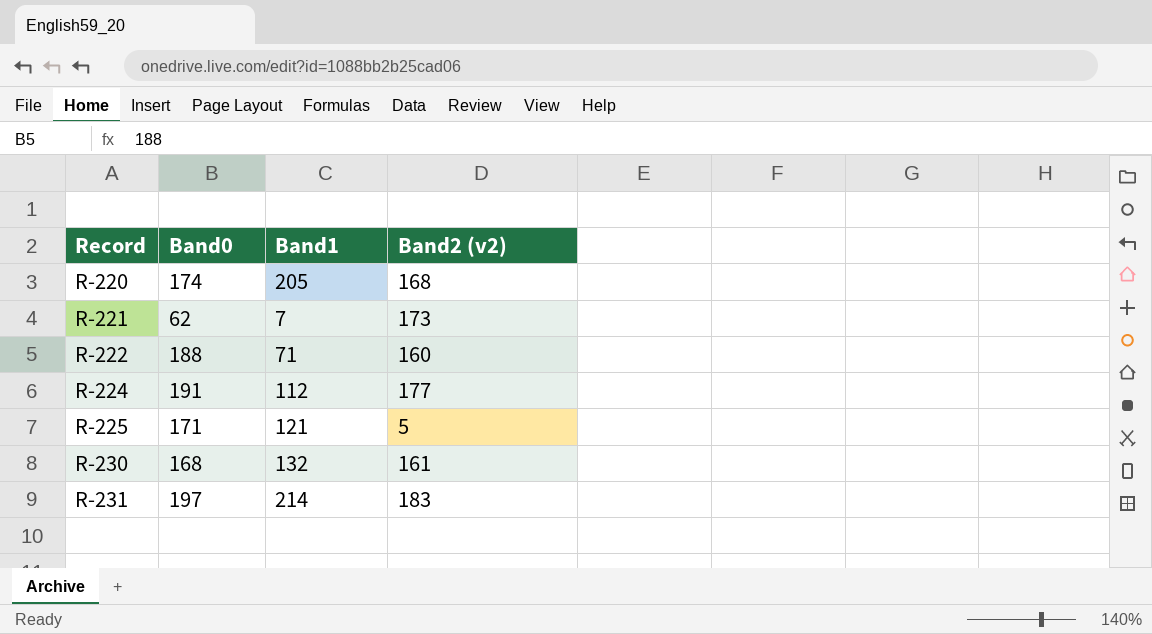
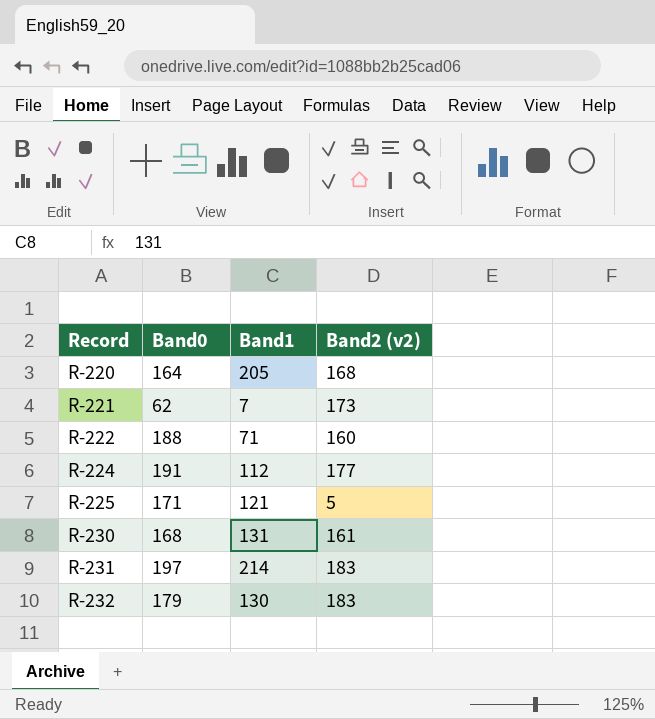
R-220 | Band0: 174 -> 164
R-230 | Band1: 132 -> 131
row R-232: none -> 179 | 130 | 183

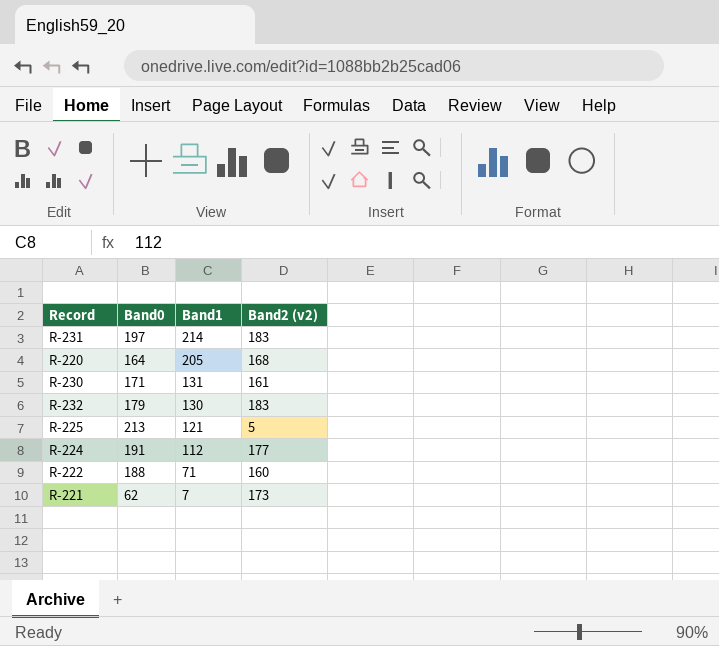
row order: Record ascending -> Band1 descending
R-230 | Band0: 168 -> 171
R-225 | Band0: 171 -> 213

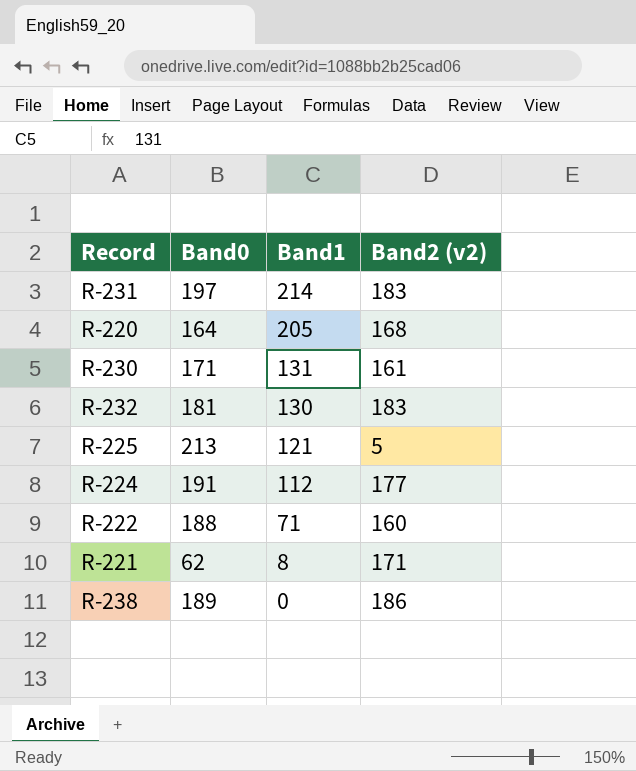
R-232 | Band0: 179 -> 181
R-221 | Band1: 7 -> 8
R-221 | Band2 (v2): 173 -> 171
row R-238: none -> 189 | 0 | 186

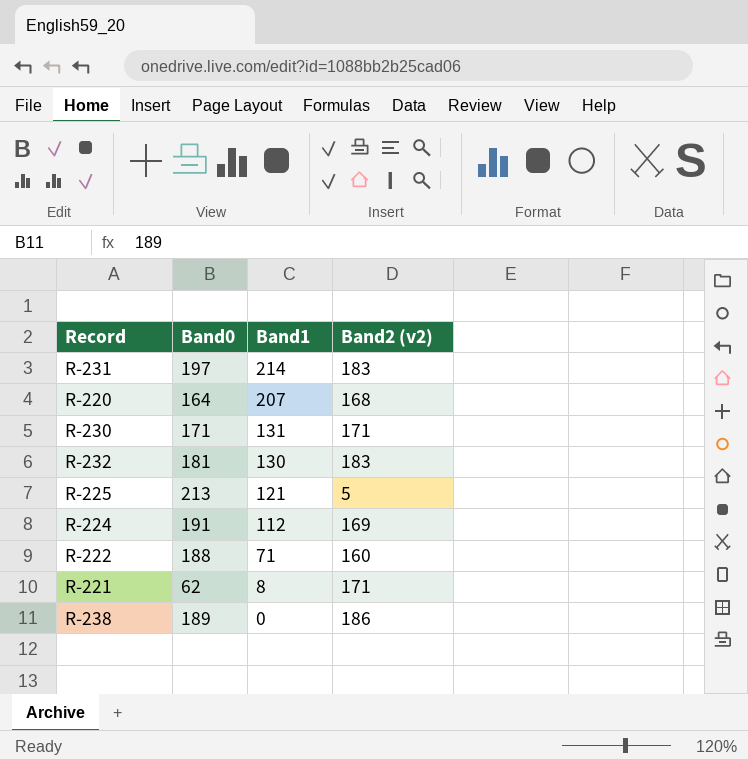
R-220 | Band1: 205 -> 207
R-230 | Band2 (v2): 161 -> 171
R-224 | Band2 (v2): 177 -> 169

